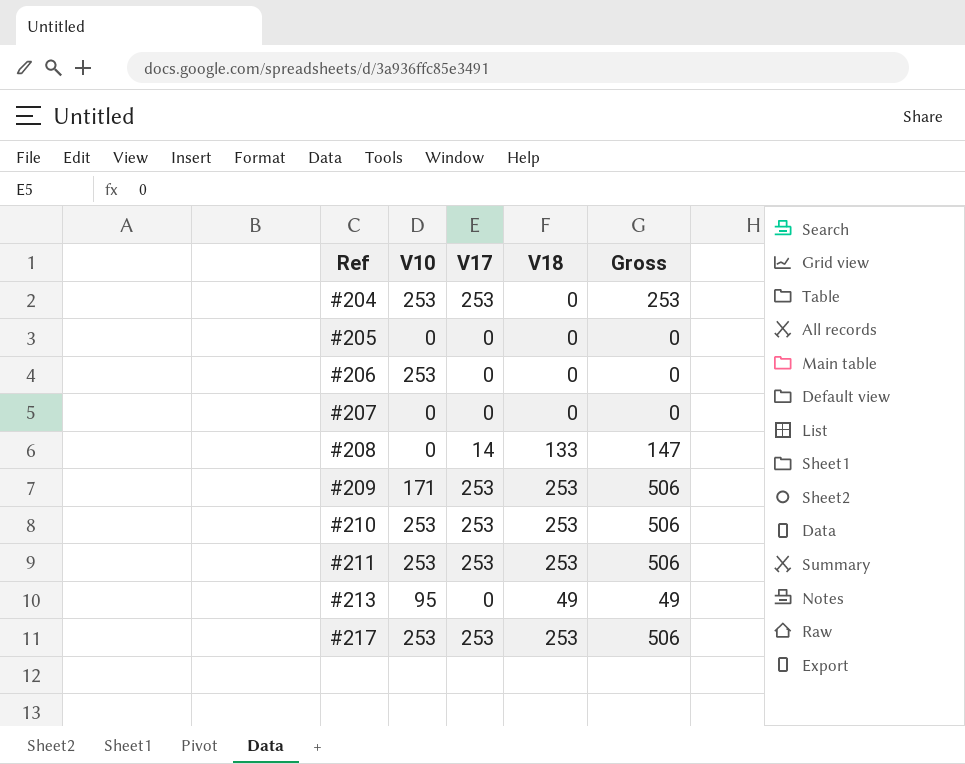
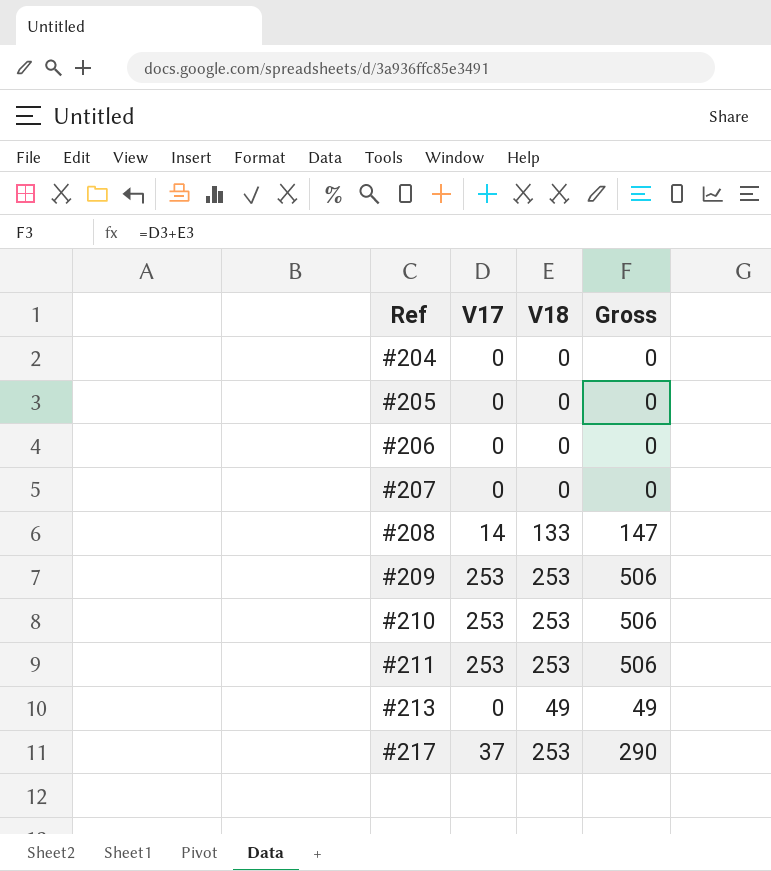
column V10 | position: 2 -> none
#204 | V17: 253 -> 0
#204 | Gross: 253 -> 0
#217 | V17: 253 -> 37
#217 | Gross: 506 -> 290

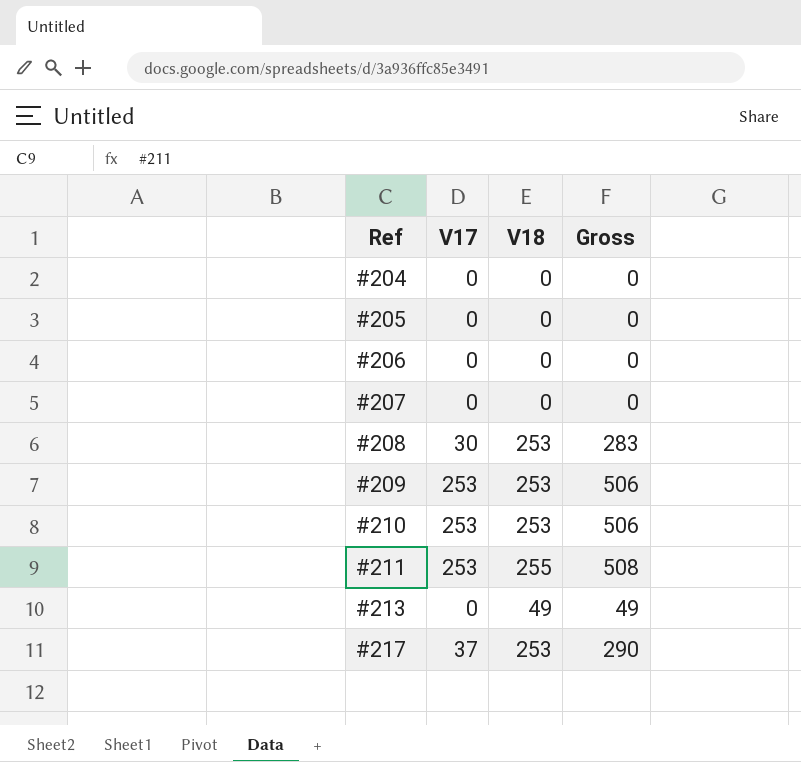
#208 | V17: 14 -> 30
#208 | V18: 133 -> 253
#208 | Gross: 147 -> 283
#211 | V18: 253 -> 255
#211 | Gross: 506 -> 508

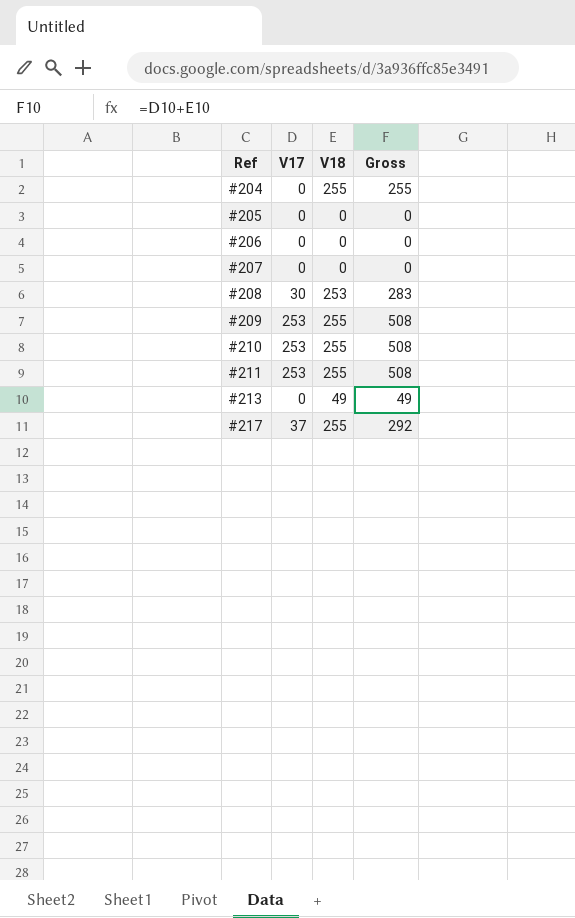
#204 | V18: 0 -> 255
#204 | Gross: 0 -> 255
#209 | V18: 253 -> 255
#209 | Gross: 506 -> 508
#210 | V18: 253 -> 255
#210 | Gross: 506 -> 508
#217 | V18: 253 -> 255
#217 | Gross: 290 -> 292

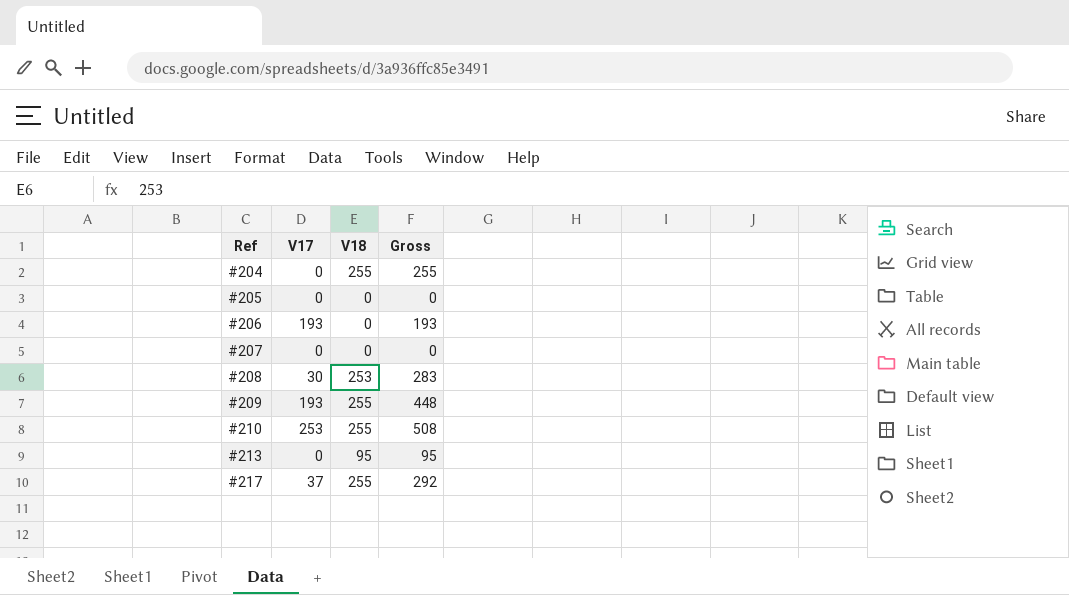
row #211: 253 | 255 | 508 -> none
#206 | V17: 0 -> 193
#206 | Gross: 0 -> 193
#209 | V17: 253 -> 193
#209 | Gross: 508 -> 448
#213 | V18: 49 -> 95
#213 | Gross: 49 -> 95

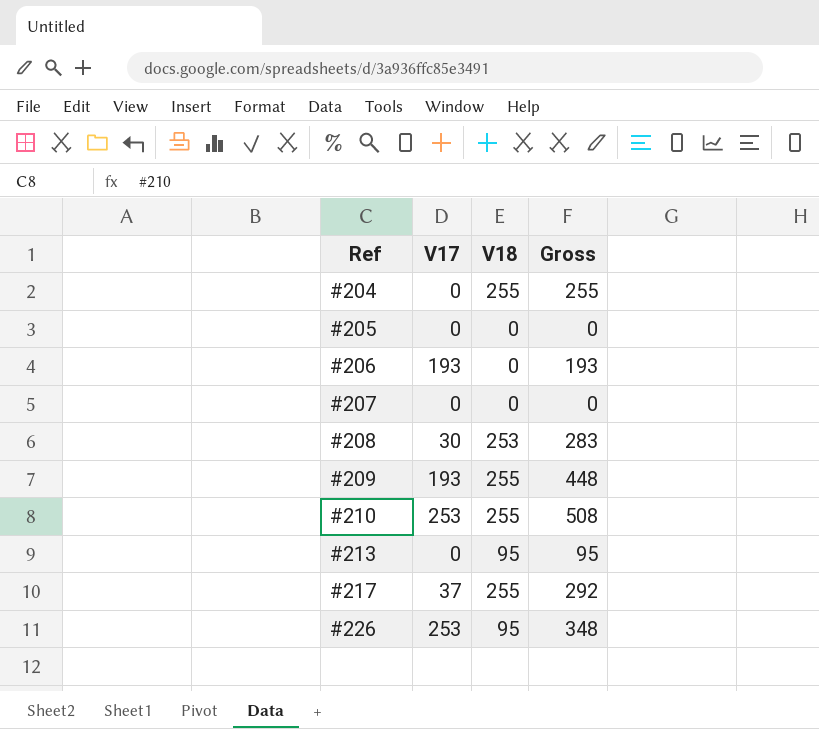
row #226: none -> 253 | 95 | 348

